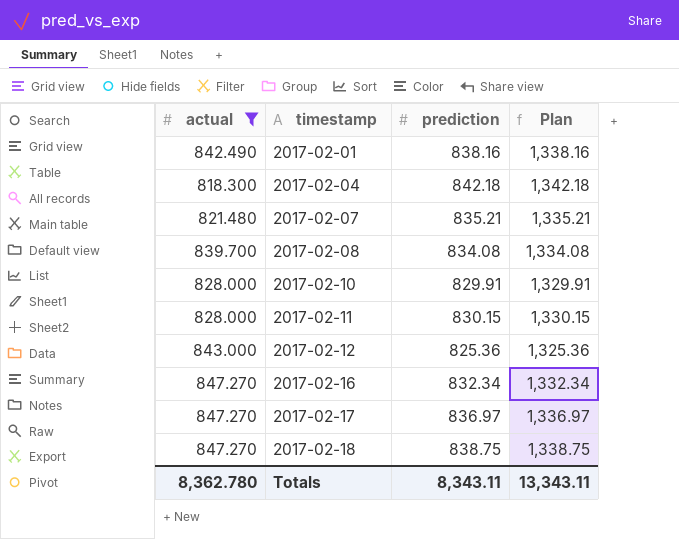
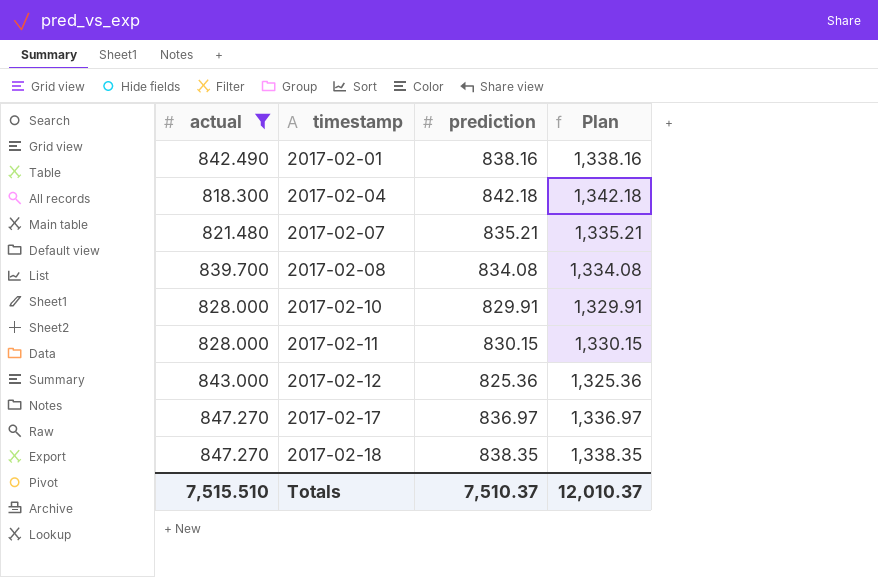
row 2017-02-16: 847.270 | 832.34 | 1,332.34 -> none
2017-02-18 | prediction: 838.75 -> 838.35
2017-02-18 | Plan: 1,338.75 -> 1,338.35
Totals | actual: 8,362.780 -> 7,515.510
Totals | prediction: 8,343.11 -> 7,510.37
Totals | Plan: 13,343.11 -> 12,010.37

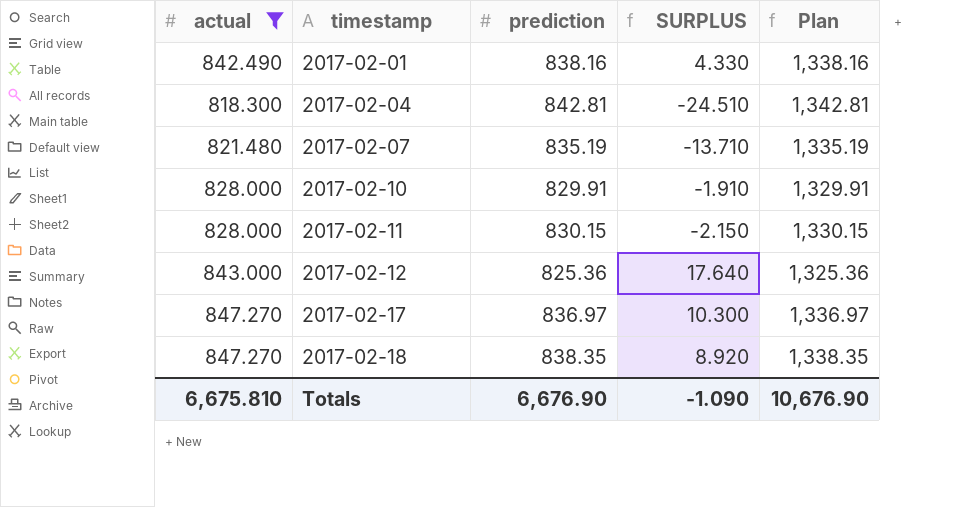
column SURPLUS | formula: none -> [actual] - [prediction]
row 2017-02-08: 839.700 | 834.08 | 1,334.08 -> none
2017-02-04 | prediction: 842.18 -> 842.81
2017-02-04 | Plan: 1,342.18 -> 1,342.81
2017-02-07 | prediction: 835.21 -> 835.19
2017-02-07 | Plan: 1,335.21 -> 1,335.19
Totals | actual: 7,515.510 -> 6,675.810
Totals | prediction: 7,510.37 -> 6,676.90
Totals | Plan: 12,010.37 -> 10,676.90

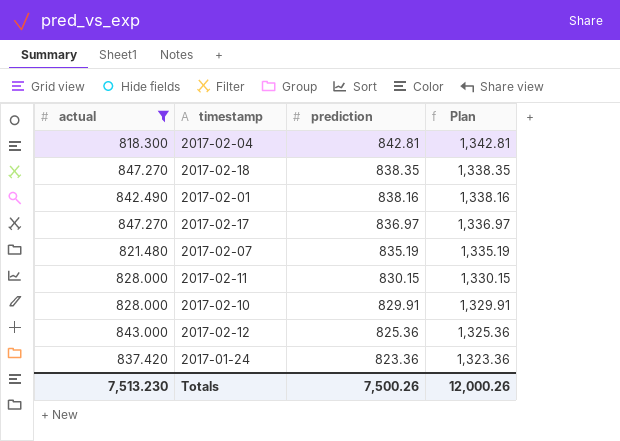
row order: timestamp ascending -> prediction descending
column SURPLUS | formula: [actual] - [prediction] -> none
row 2017-01-24: none -> 837.420 | 823.36 | 1,323.36
Totals | actual: 6,675.810 -> 7,513.230
Totals | prediction: 6,676.90 -> 7,500.26
Totals | Plan: 10,676.90 -> 12,000.26

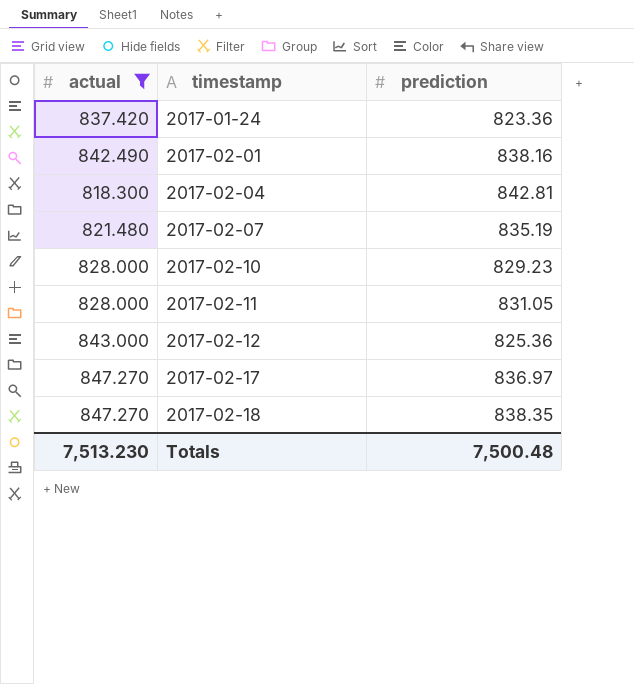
row order: prediction descending -> timestamp ascending
column Plan | formula: [prediction] + 500 -> none
2017-02-10 | prediction: 829.91 -> 829.23
2017-02-11 | prediction: 830.15 -> 831.05
Totals | prediction: 7,500.26 -> 7,500.48

